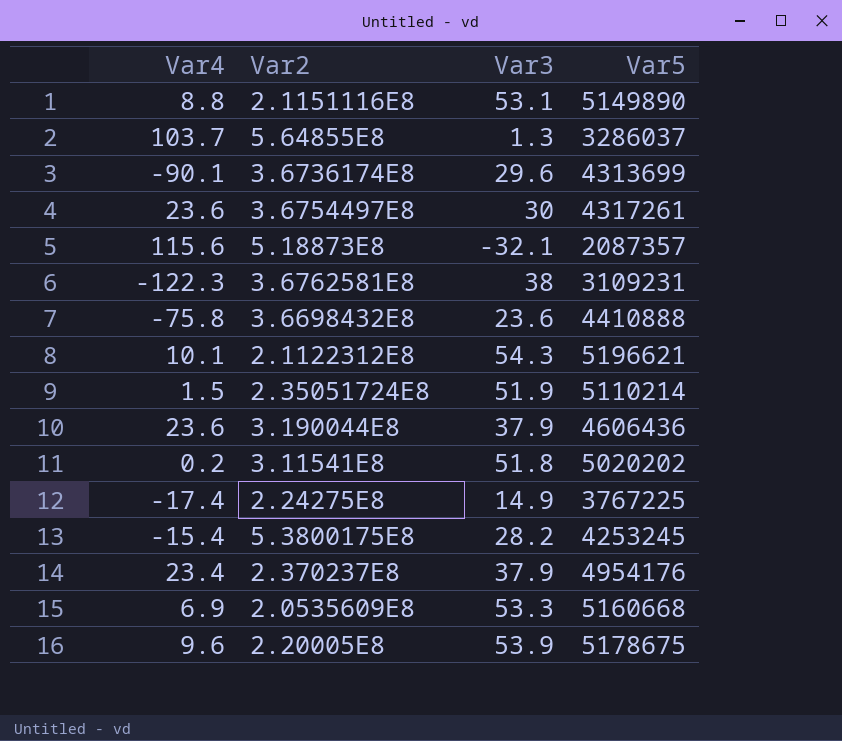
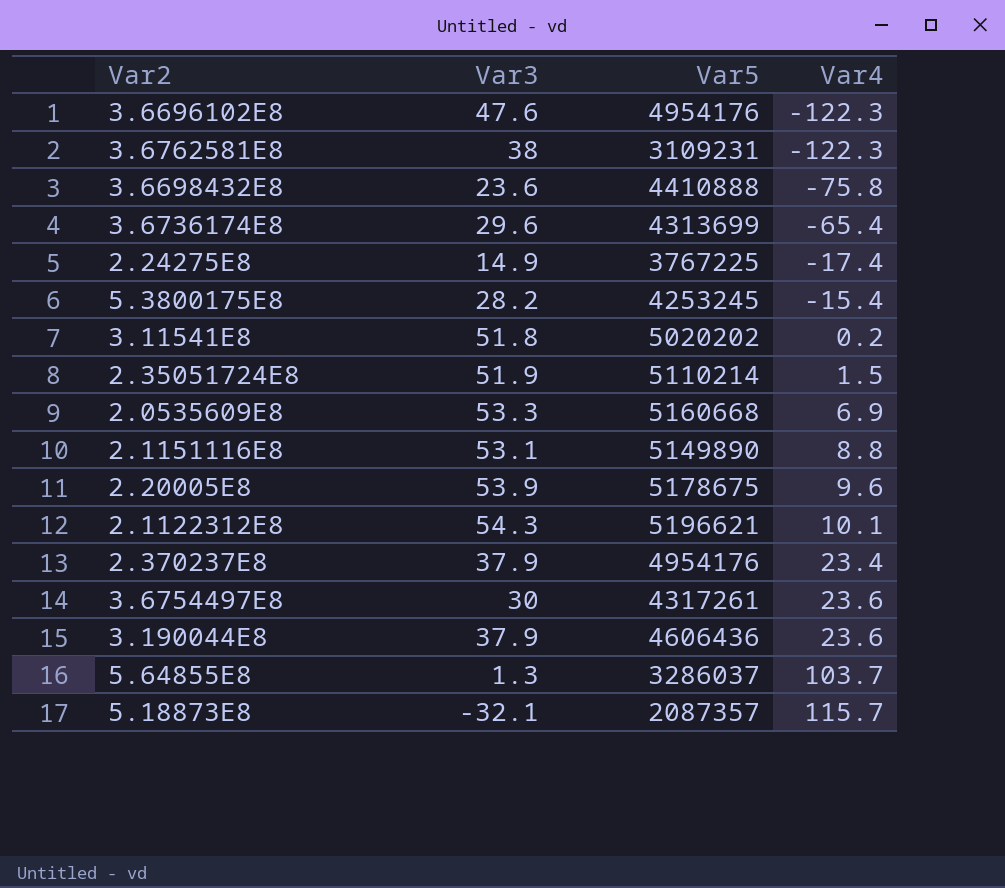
row order: none -> Var4 ascending
column Var4 | position: 1 -> 4
row 3.6696102E8: none -> 47.6 | 4954176 | -122.3
3.6736174E8 | Var4: -90.1 -> -65.4
5.18873E8 | Var4: 115.6 -> 115.7

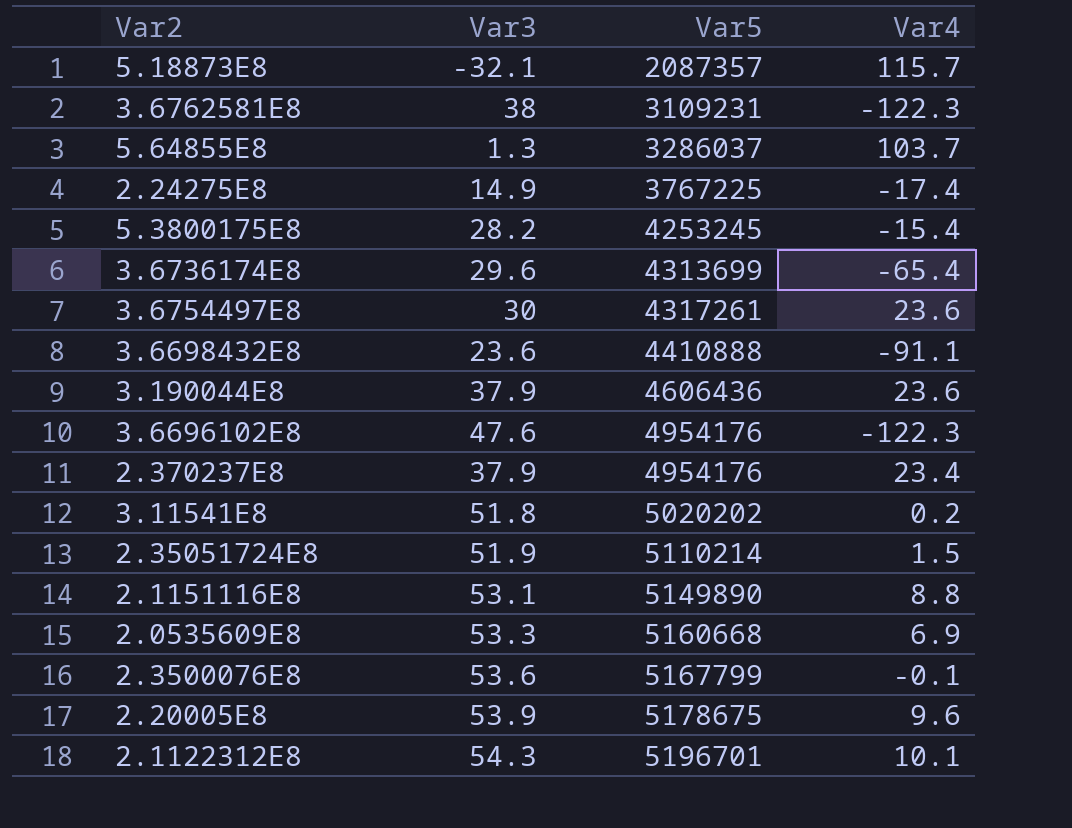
row order: Var4 ascending -> Var5 ascending
3.6698432E8 | Var4: -75.8 -> -91.1
row 2.3500076E8: none -> 53.6 | 5167799 | -0.1
2.1122312E8 | Var5: 5196621 -> 5196701

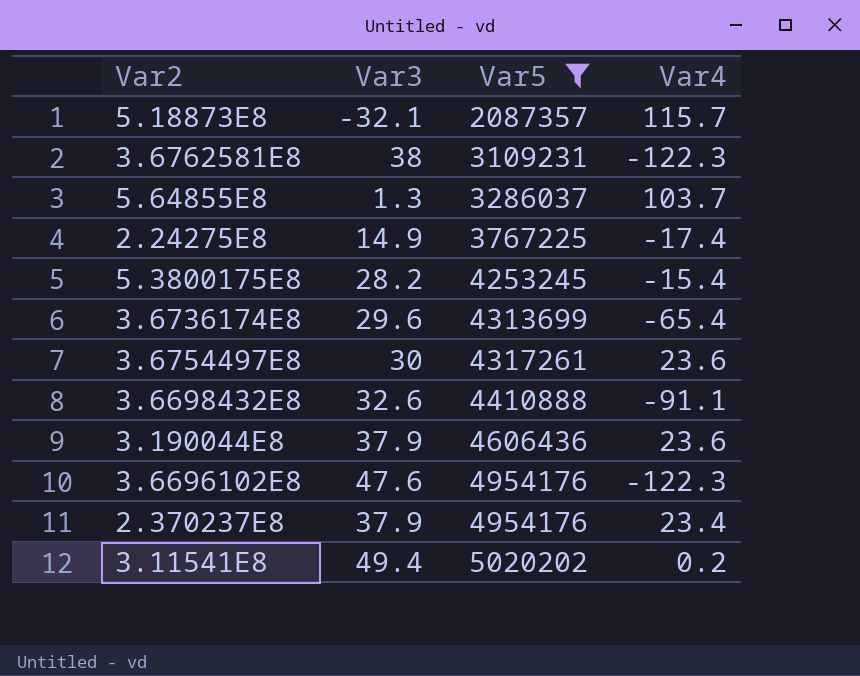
filter: none -> Var5 <= 5020202
3.6698432E8 | Var3: 23.6 -> 32.6
3.11541E8 | Var3: 51.8 -> 49.4

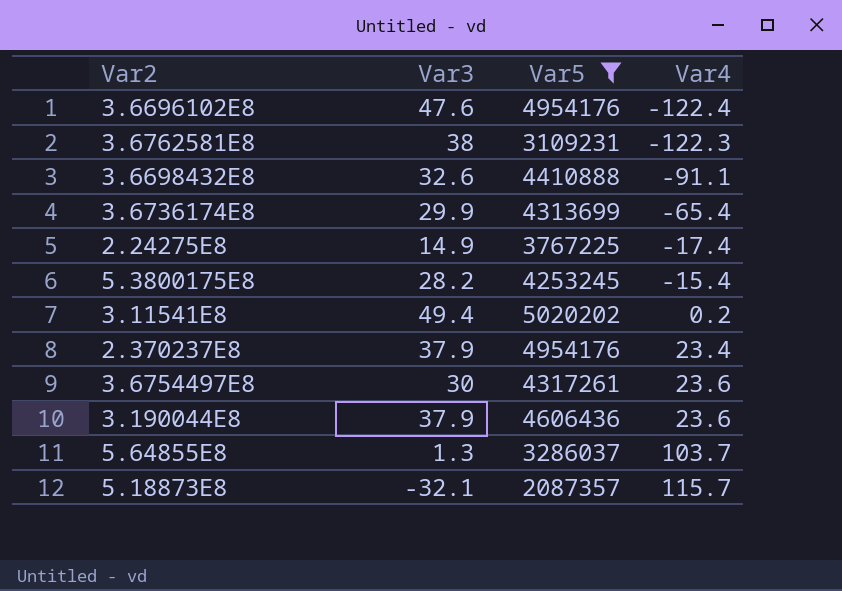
row order: Var5 ascending -> Var4 ascending
3.6696102E8 | Var4: -122.3 -> -122.4
3.6736174E8 | Var3: 29.6 -> 29.9

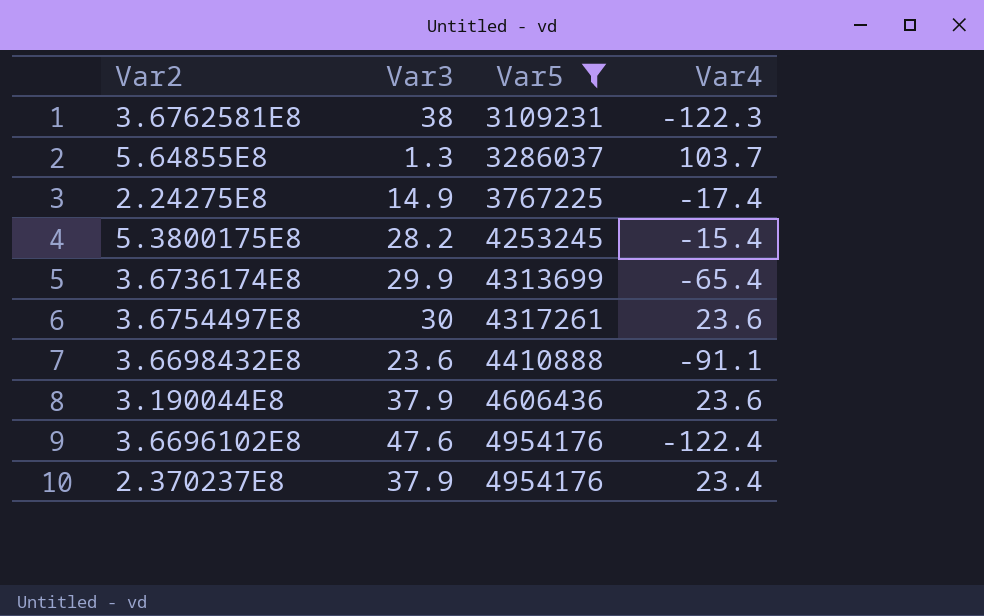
row order: Var4 ascending -> Var5 ascending
row 3.11541E8: 49.4 | 5020202 | 0.2 -> none
row 5.18873E8: -32.1 | 2087357 | 115.7 -> none
3.6698432E8 | Var3: 32.6 -> 23.6

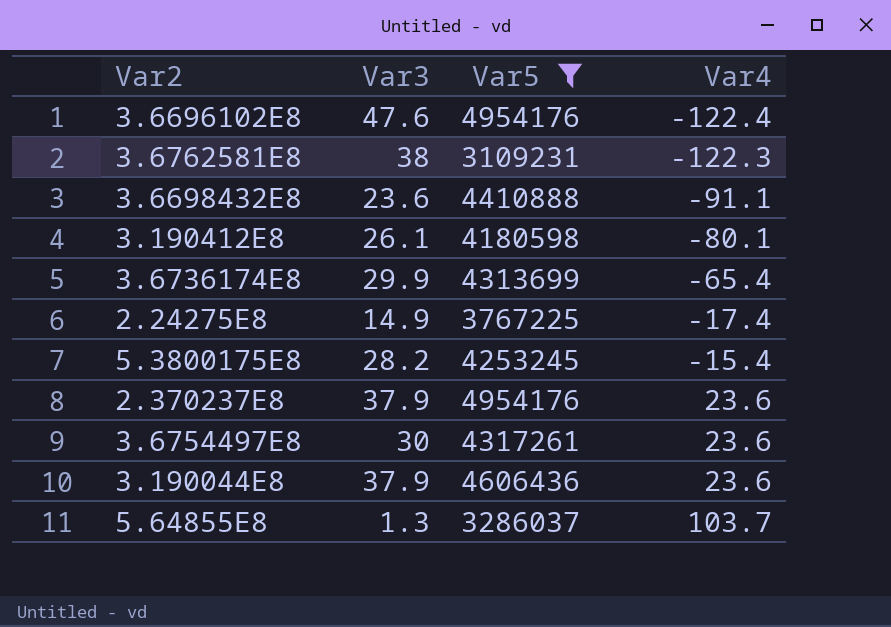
row order: Var5 ascending -> Var4 ascending
row 3.190412E8: none -> 26.1 | 4180598 | -80.1
2.370237E8 | Var4: 23.4 -> 23.6

